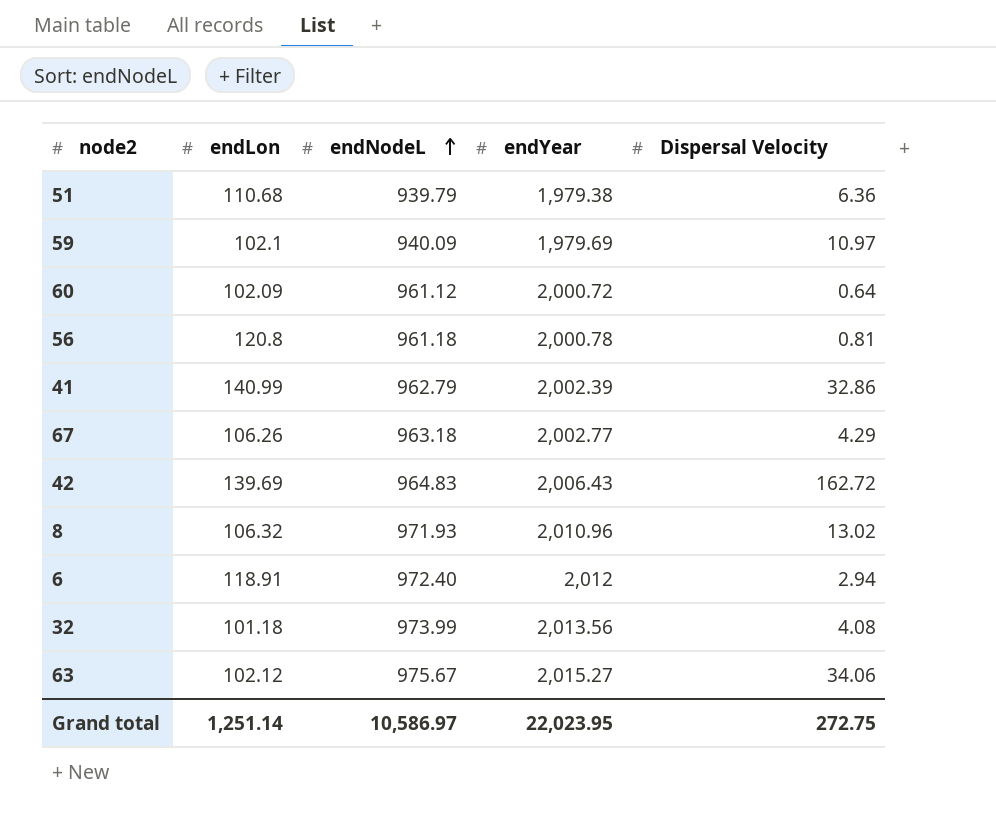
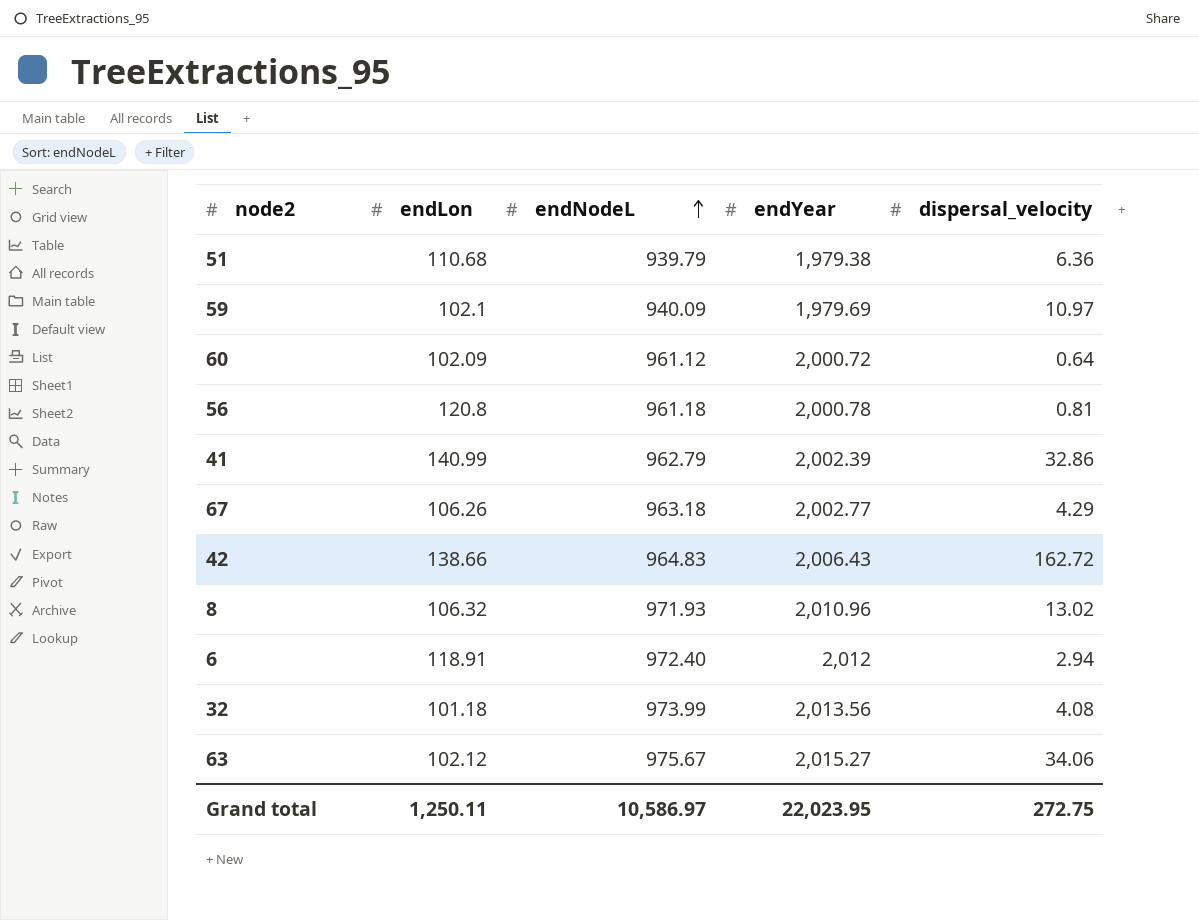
column name: Dispersal Velocity -> dispersal_velocity
42 | endLon: 139.69 -> 138.66
Grand total | endLon: 1,251.14 -> 1,250.11

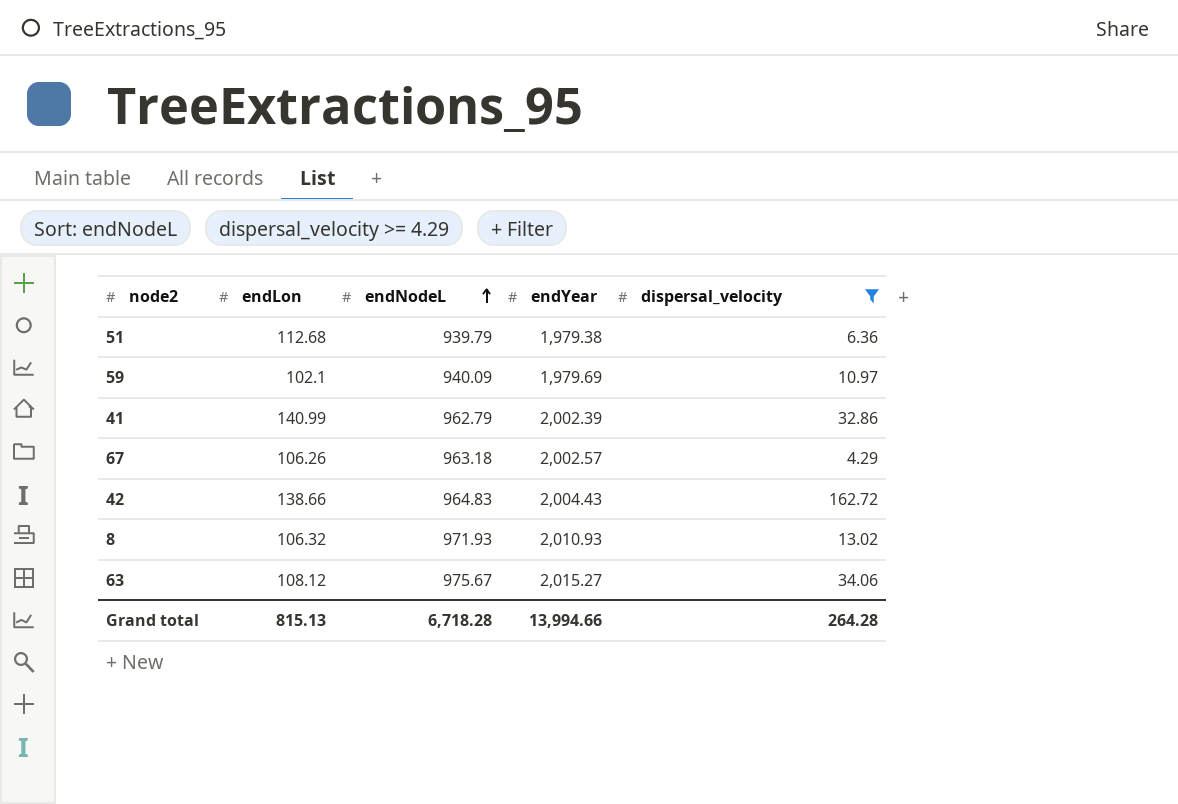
filter: none -> dispersal_velocity >= 4.29
51 | endLon: 110.68 -> 112.68
67 | endYear: 2,002.77 -> 2,002.57
42 | endYear: 2,006.43 -> 2,004.43
8 | endYear: 2,010.96 -> 2,010.93
63 | endLon: 102.12 -> 108.12
Grand total | endLon: 1,250.11 -> 815.13
Grand total | endNodeL: 10,586.97 -> 6,718.28
Grand total | endYear: 22,023.95 -> 13,994.66
Grand total | dispersal_velocity: 272.75 -> 264.28

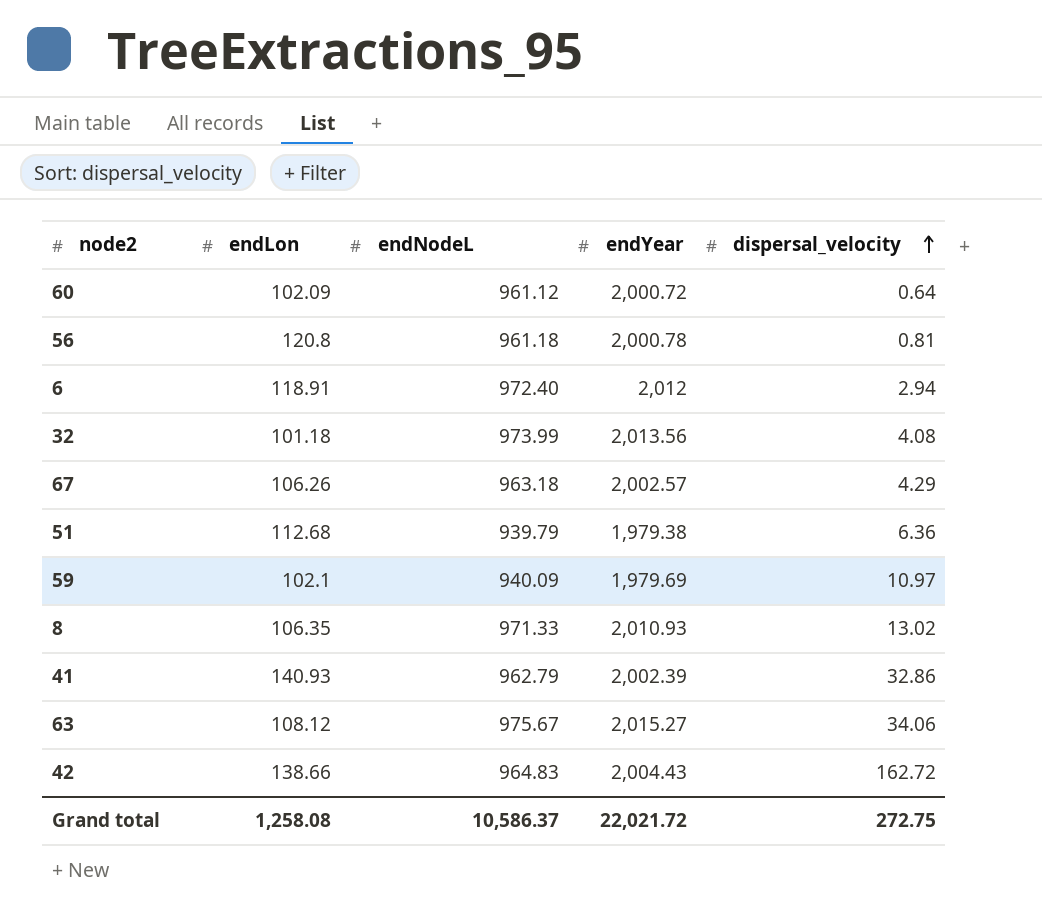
filter: dispersal_velocity >= 4.29 -> none
row order: endNodeL ascending -> dispersal_velocity ascending
8 | endLon: 106.32 -> 106.35
8 | endNodeL: 971.93 -> 971.33
41 | endLon: 140.99 -> 140.93
Grand total | endLon: 815.13 -> 1,258.08
Grand total | endNodeL: 6,718.28 -> 10,586.37
Grand total | endYear: 13,994.66 -> 22,021.72
Grand total | dispersal_velocity: 264.28 -> 272.75

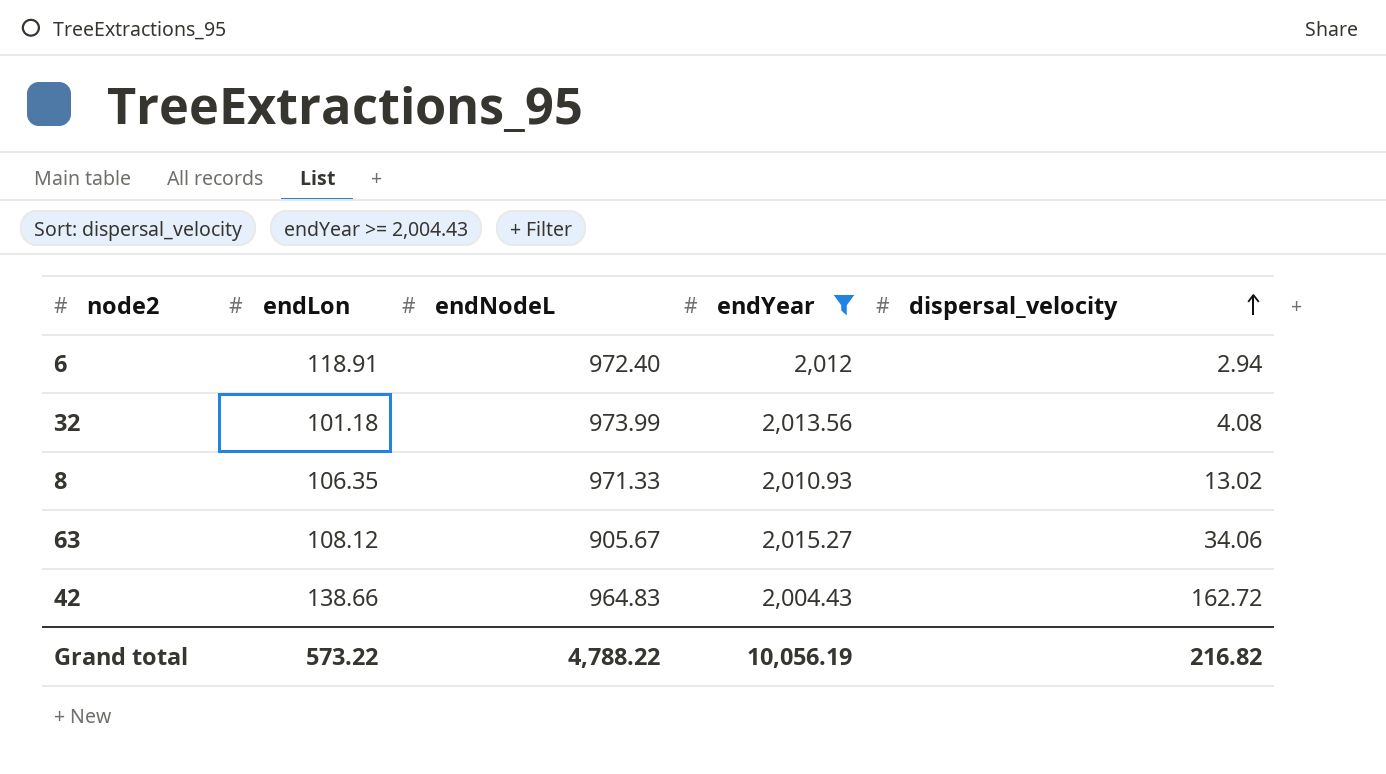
filter: none -> endYear >= 2,004.43
63 | endNodeL: 975.67 -> 905.67
Grand total | endLon: 1,258.08 -> 573.22
Grand total | endNodeL: 10,586.37 -> 4,788.22
Grand total | endYear: 22,021.72 -> 10,056.19
Grand total | dispersal_velocity: 272.75 -> 216.82

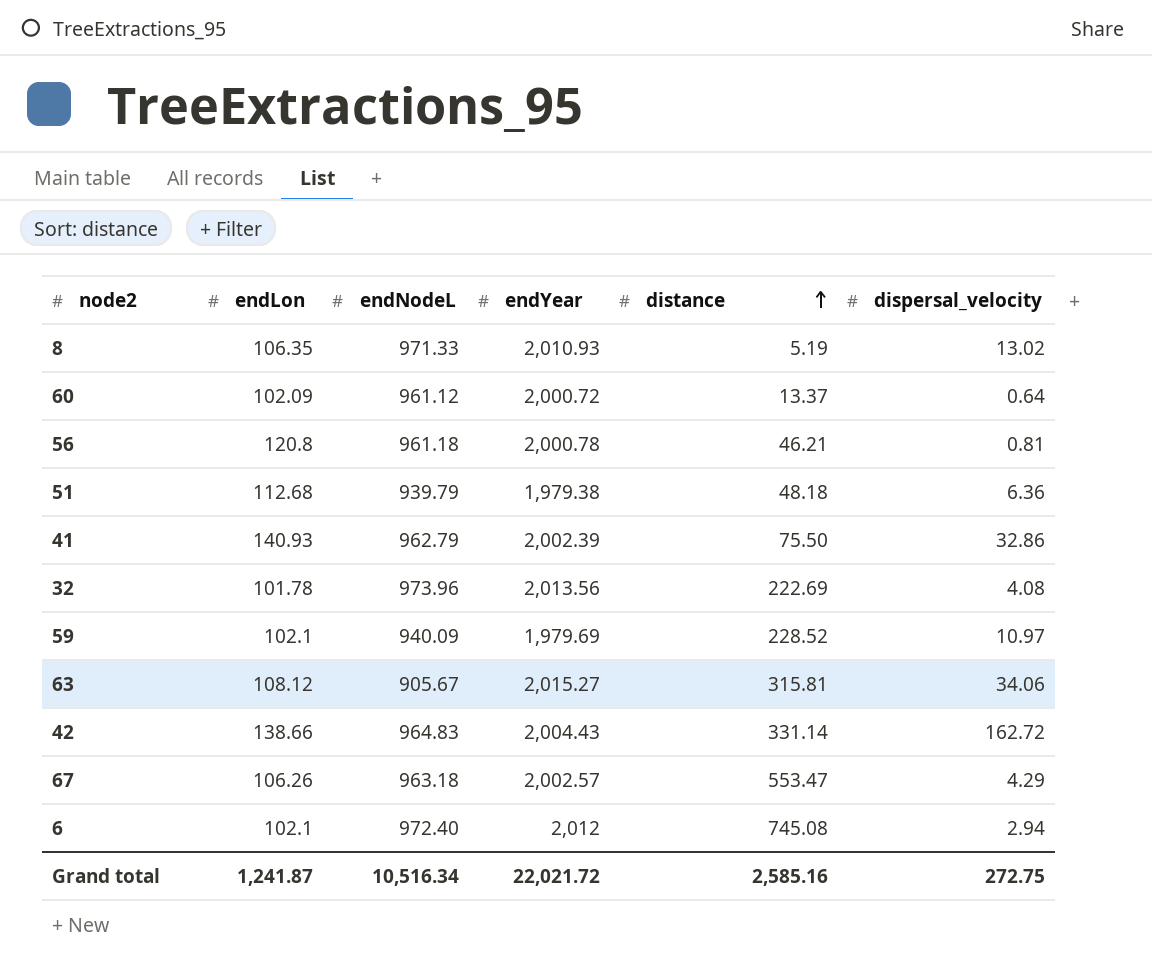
filter: endYear >= 2,004.43 -> none
row order: dispersal_velocity ascending -> distance ascending
column distance | position: none -> 5
32 | endLon: 101.18 -> 101.78
32 | endNodeL: 973.99 -> 973.96
6 | endLon: 118.91 -> 102.1
Grand total | endLon: 573.22 -> 1,241.87
Grand total | endNodeL: 4,788.22 -> 10,516.34
Grand total | endYear: 10,056.19 -> 22,021.72
Grand total | dispersal_velocity: 216.82 -> 272.75

